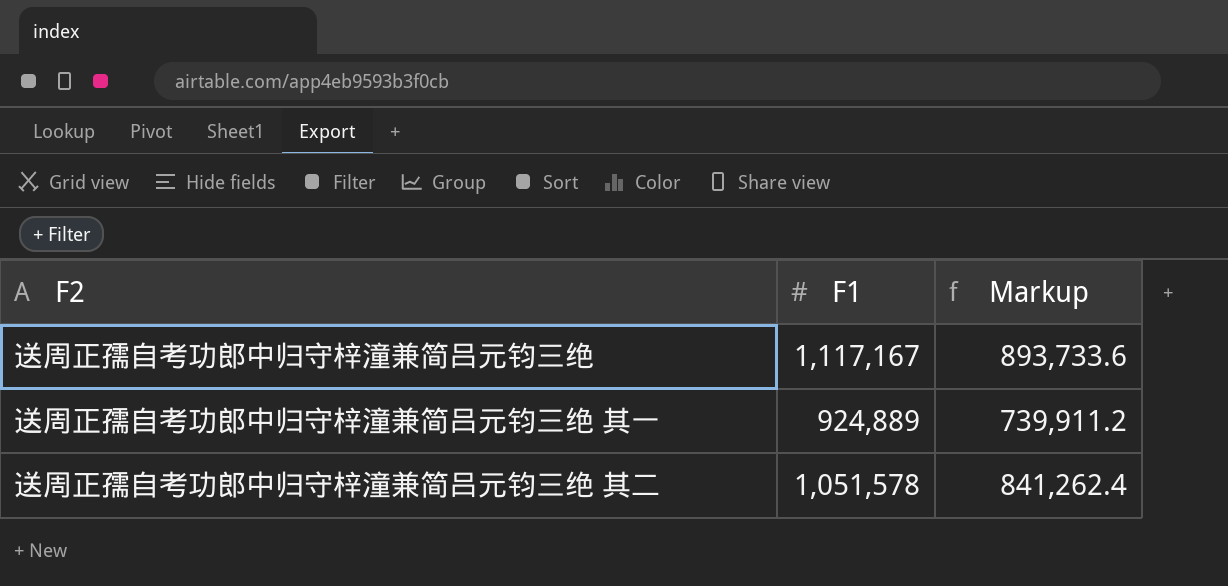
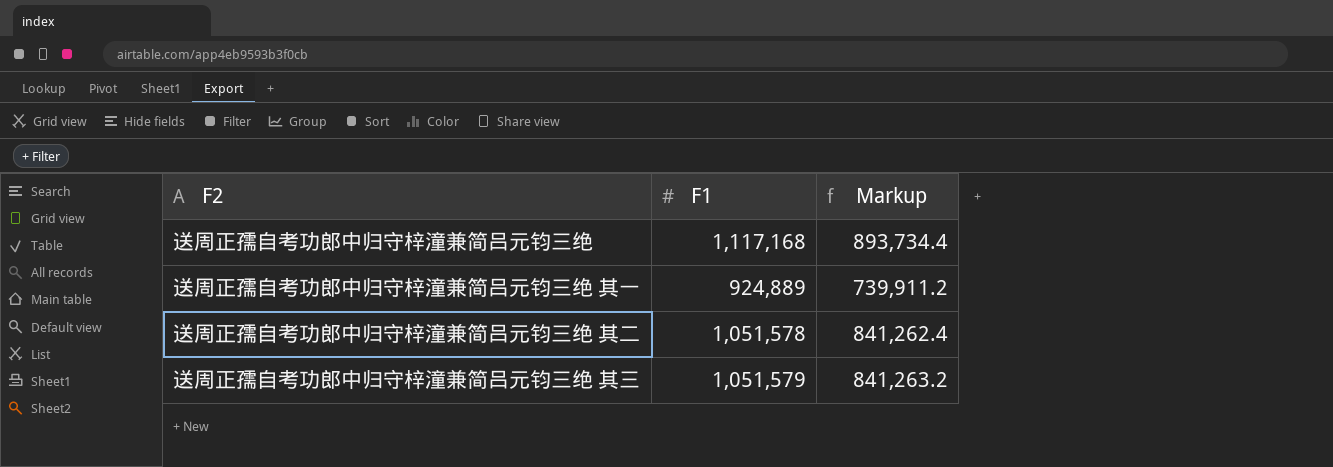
送周正孺自考功郎中归守梓潼兼简吕元钧三绝 | F1: 1,117,167 -> 1,117,168
送周正孺自考功郎中归守梓潼兼简吕元钧三绝 | Markup: 893,733.6 -> 893,734.4
row 送周正孺自考功郎中归守梓潼兼简吕元钧三绝 其三: none -> 1,051,579 | 841,263.2

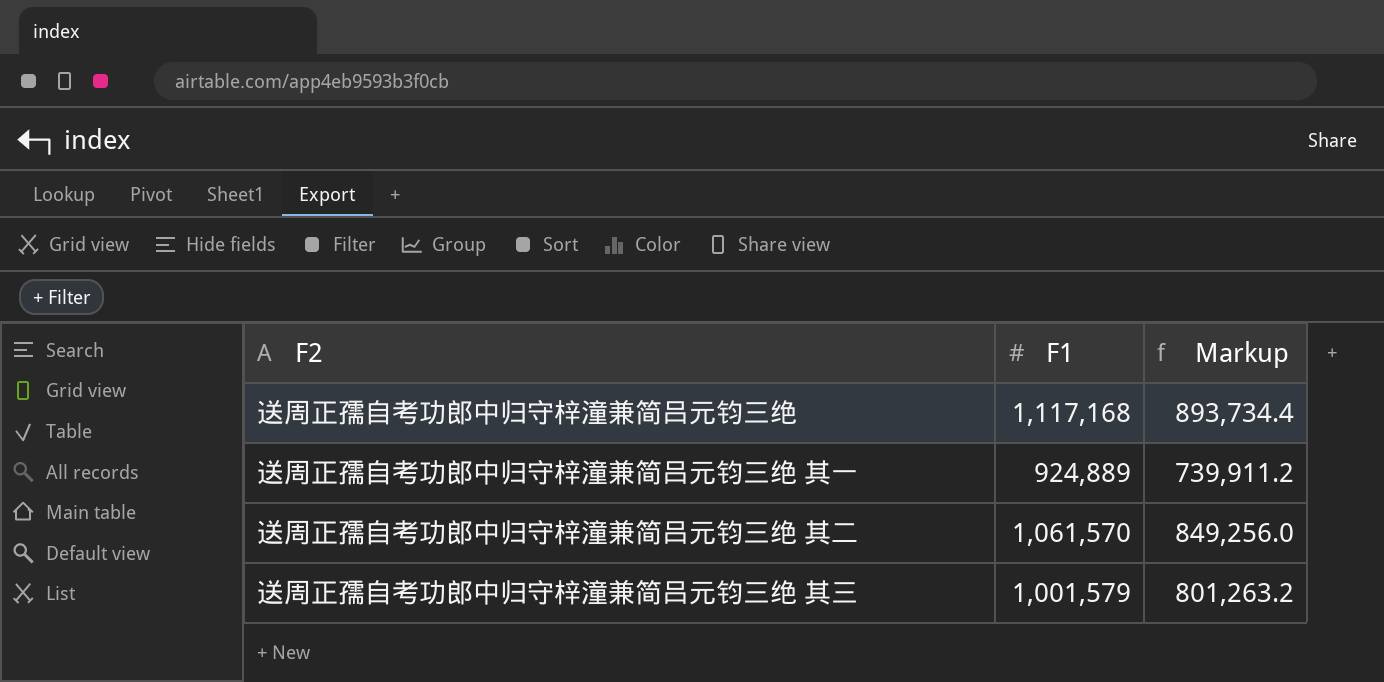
送周正孺自考功郎中归守梓潼兼简吕元钧三绝 其二 | F1: 1,051,578 -> 1,061,570
送周正孺自考功郎中归守梓潼兼简吕元钧三绝 其二 | Markup: 841,262.4 -> 849,256.0
送周正孺自考功郎中归守梓潼兼简吕元钧三绝 其三 | F1: 1,051,579 -> 1,001,579
送周正孺自考功郎中归守梓潼兼简吕元钧三绝 其三 | Markup: 841,263.2 -> 801,263.2

